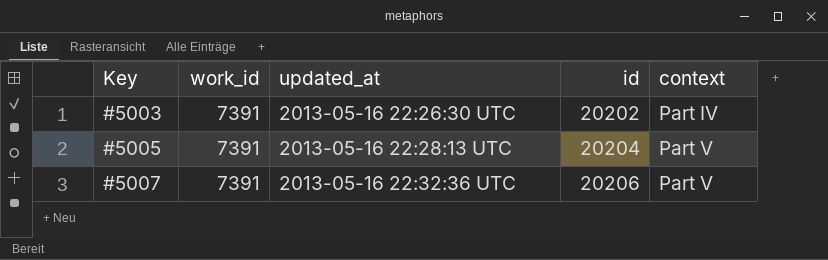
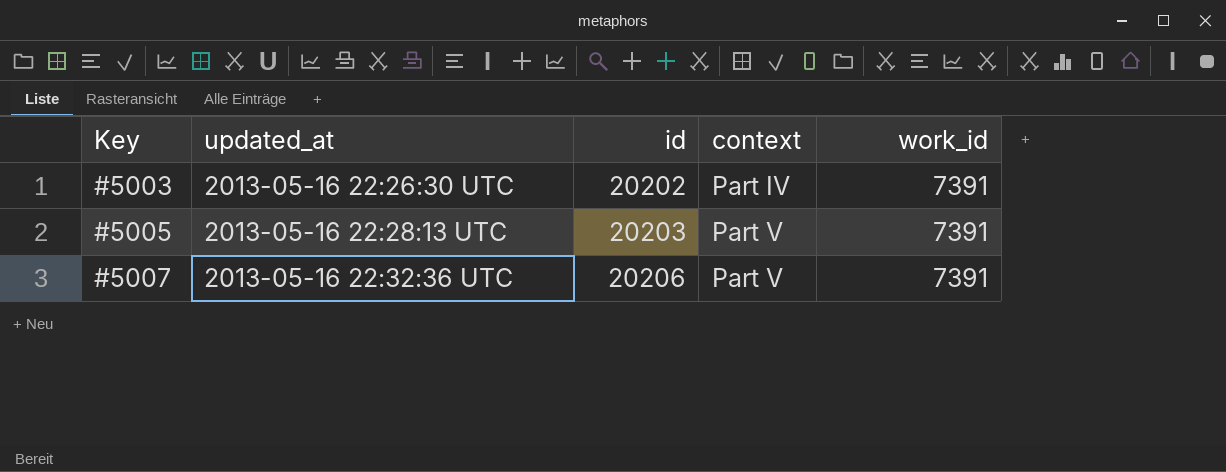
column work_id | position: 2 -> 5
#5005 | id: 20204 -> 20203

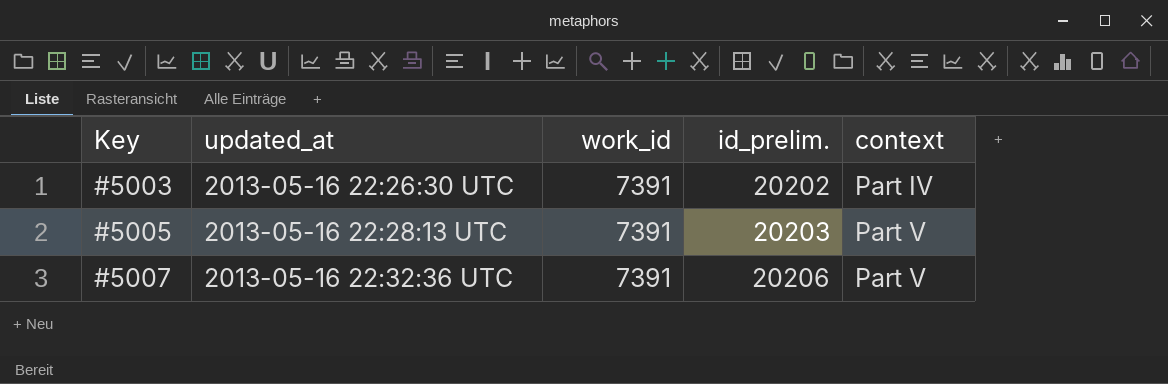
column work_id | position: 5 -> 3
column name: id -> id_prelim.

